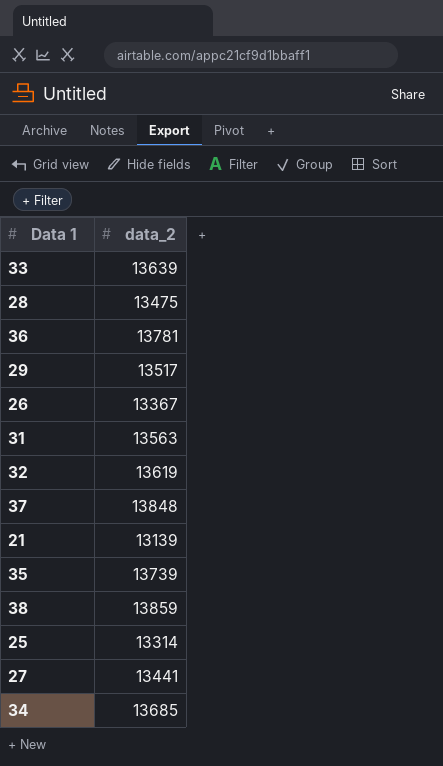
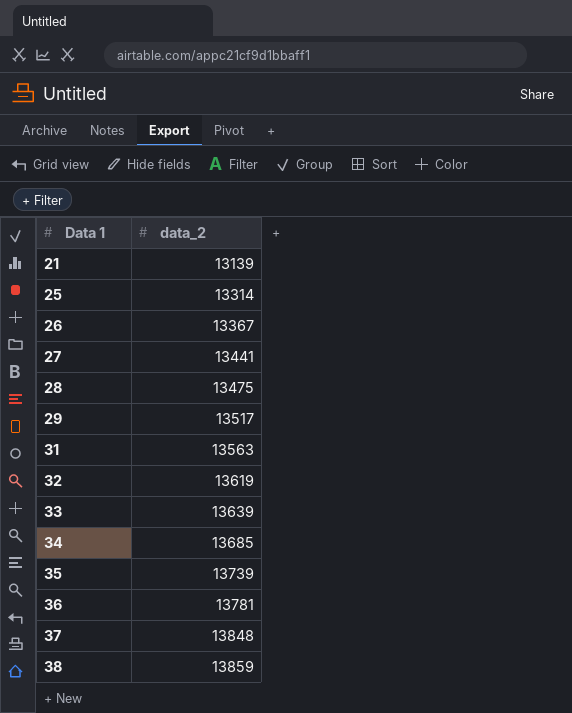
row order: none -> Data 1 ascending

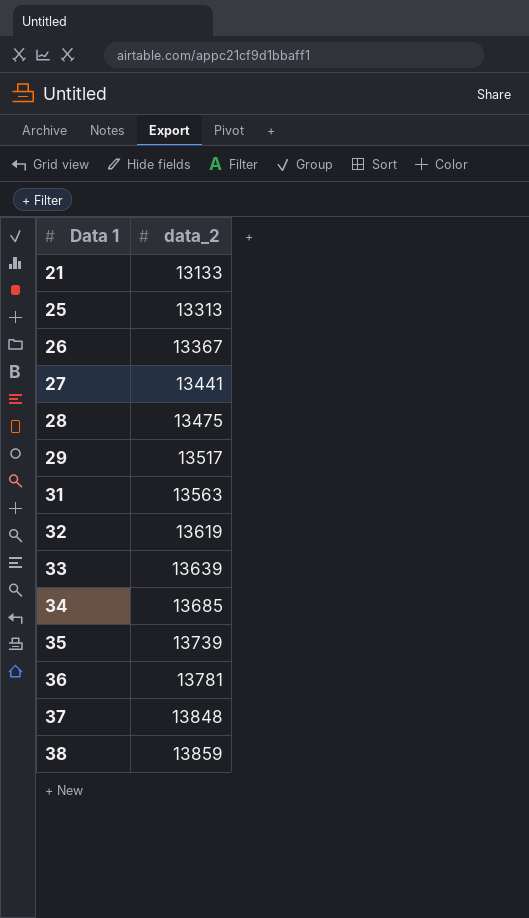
21 | data_2: 13139 -> 13133
25 | data_2: 13314 -> 13313

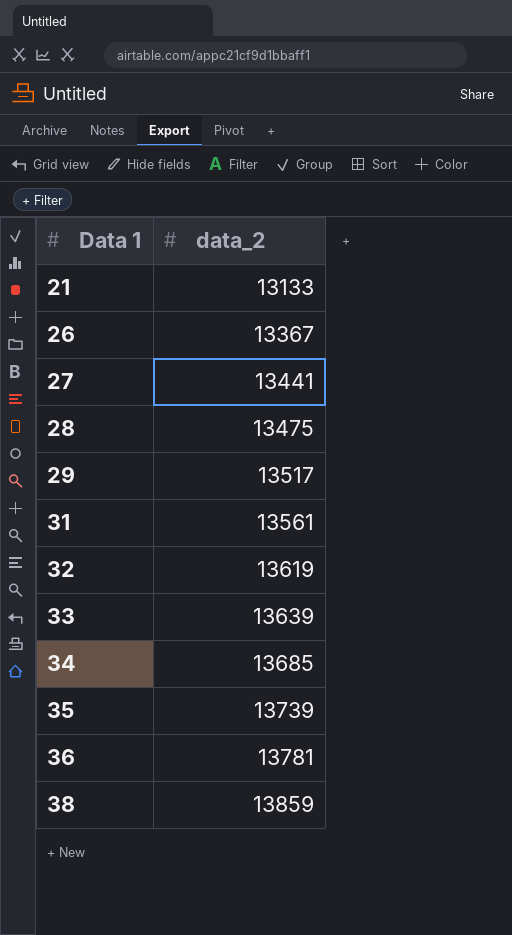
row 25: 13313 -> none
row 37: 13848 -> none
31 | data_2: 13563 -> 13561

